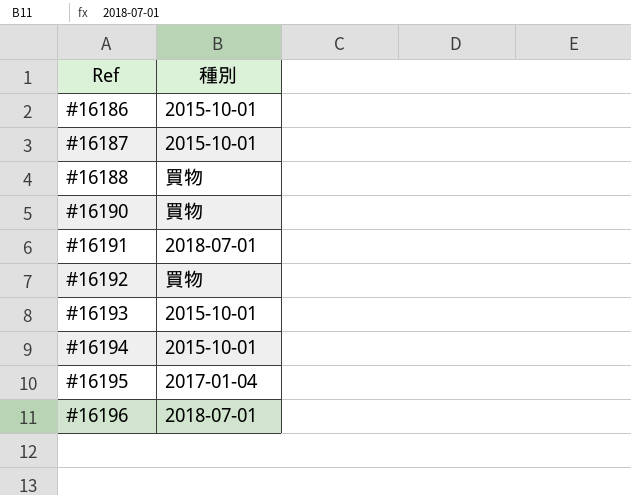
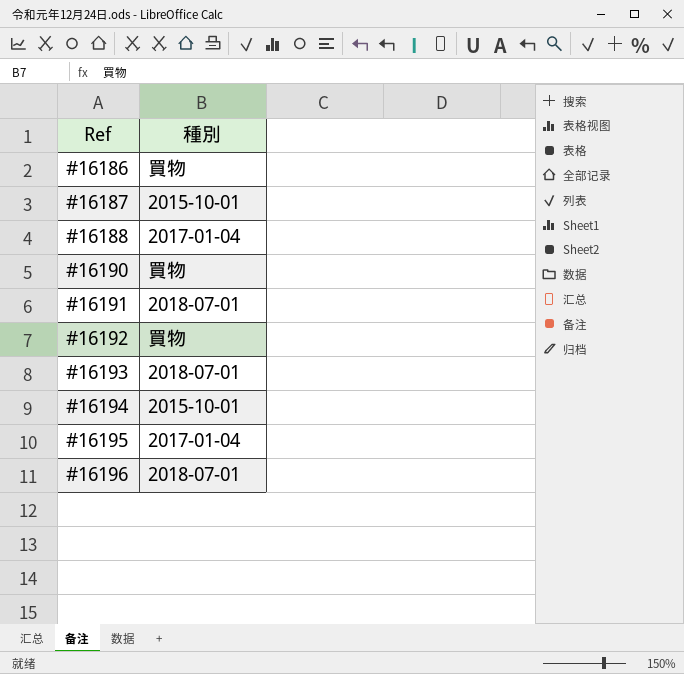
#16186 | 種別: 2015-10-01 -> 買物
#16188 | 種別: 買物 -> 2017-01-04
#16193 | 種別: 2015-10-01 -> 2018-07-01

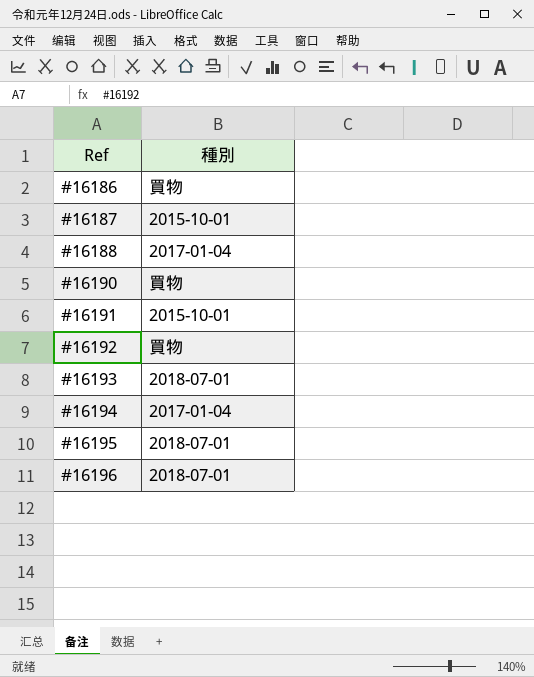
#16191 | 種別: 2018-07-01 -> 2015-10-01
#16194 | 種別: 2015-10-01 -> 2017-01-04
#16195 | 種別: 2017-01-04 -> 2018-07-01

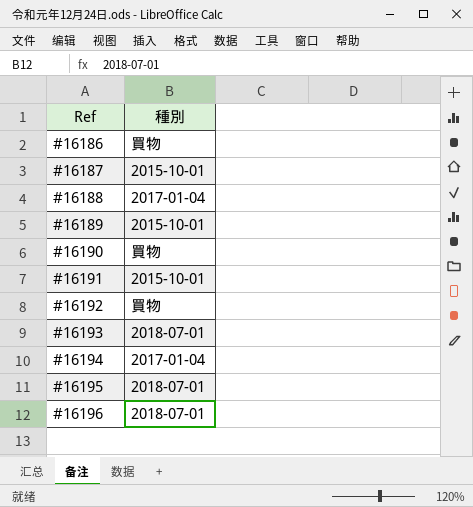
row #16189: none -> 2015-10-01

